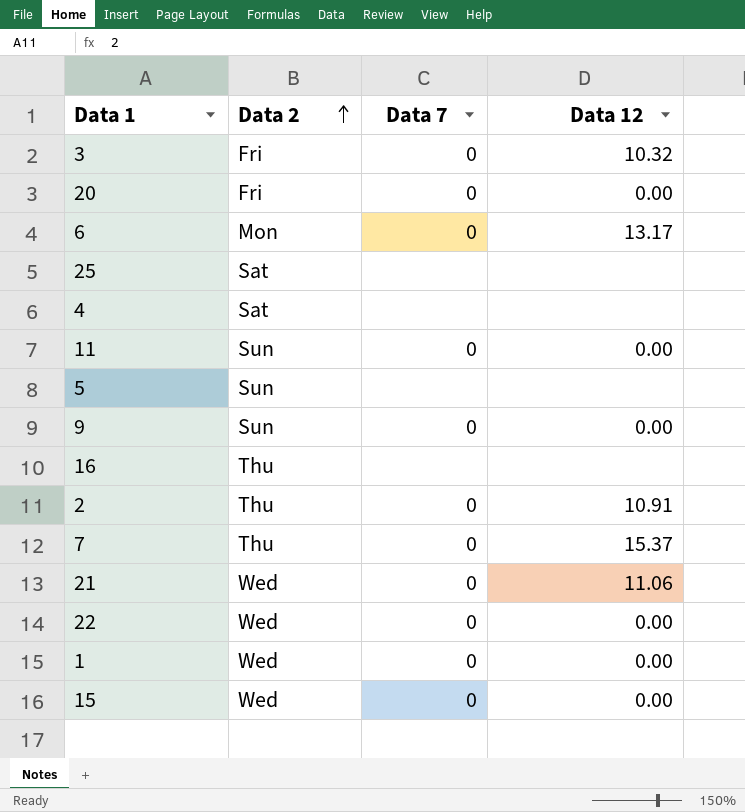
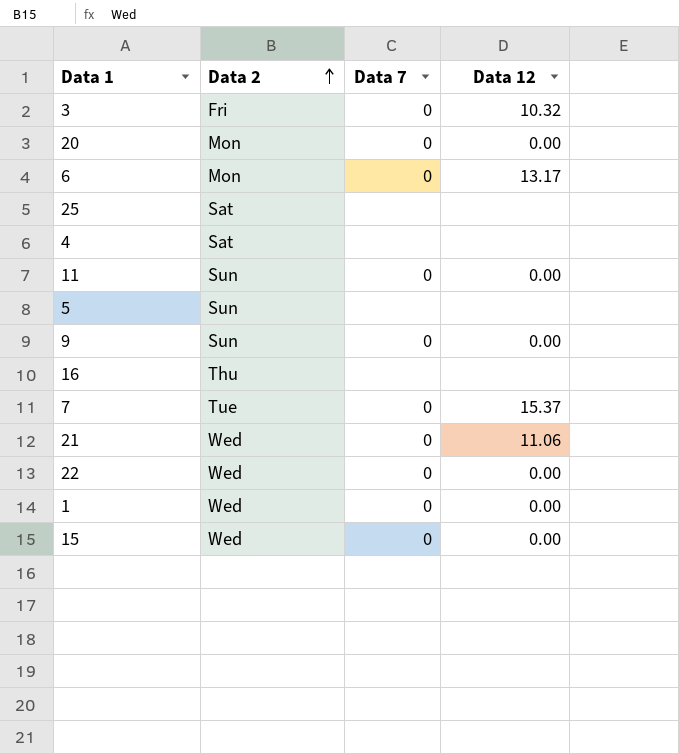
row 2: Thu | 0 | 10.91 -> none
20 | Data 2: Fri -> Mon
7 | Data 2: Thu -> Tue

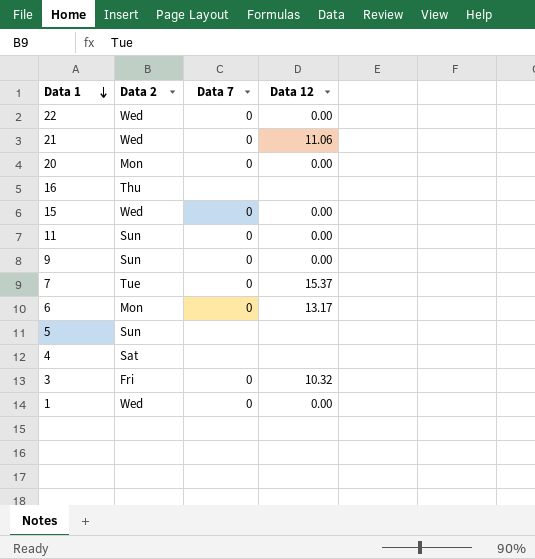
row order: Data 2 ascending -> Data 1 descending
row 25: Sat | none | none -> none

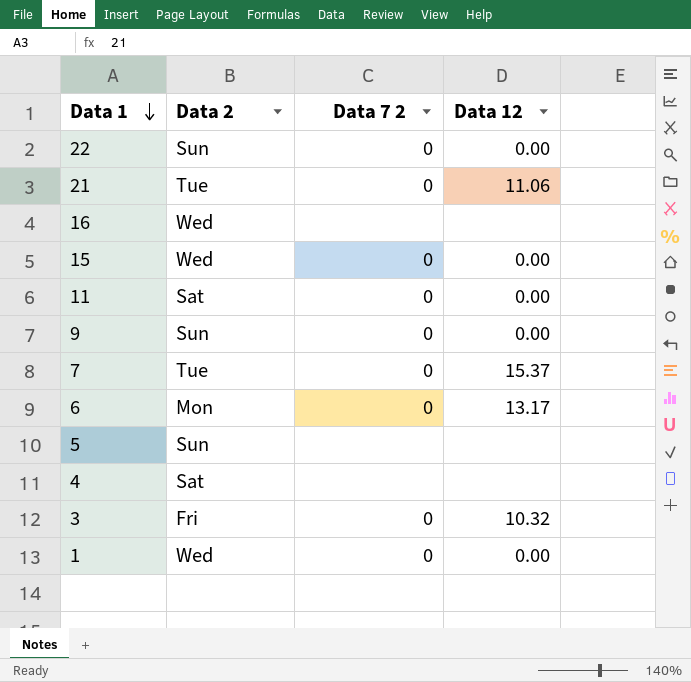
column name: Data 7 -> Data 7 2
row 20: Mon | 0 | 0.00 -> none
22 | Data 2: Wed -> Sun
21 | Data 2: Wed -> Tue
16 | Data 2: Thu -> Wed
11 | Data 2: Sun -> Sat

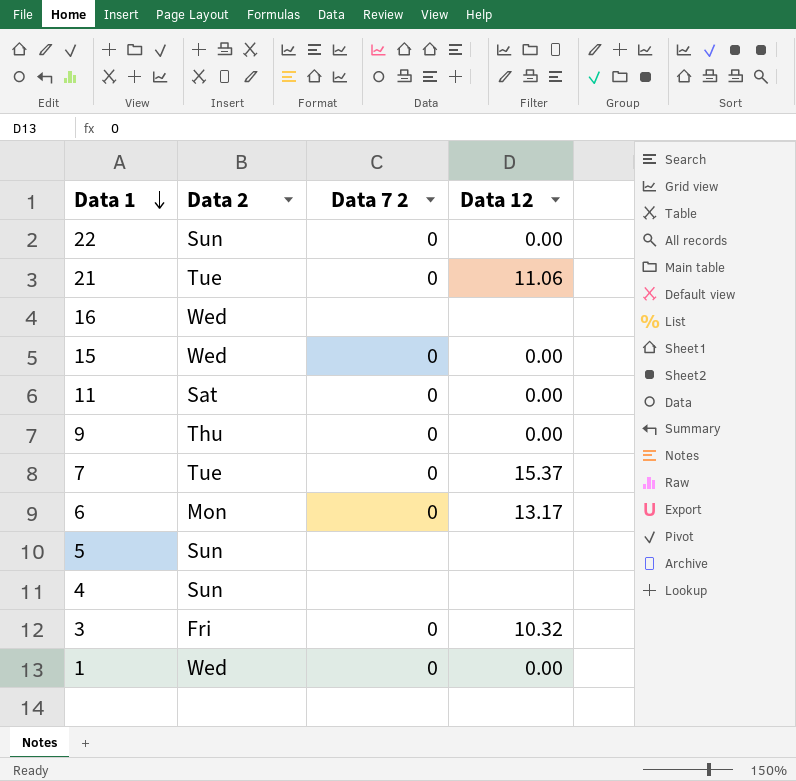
9 | Data 2: Sun -> Thu
4 | Data 2: Sat -> Sun

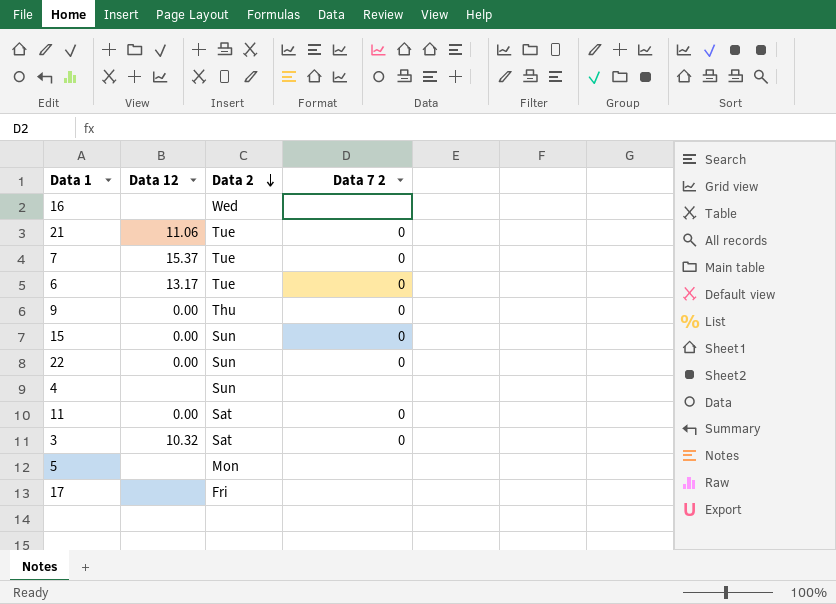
row order: Data 1 descending -> Data 2 descending
column Data 12 | position: 4 -> 2
row 1: Wed | 0 | 0.00 -> none
6 | Data 2: Mon -> Tue
15 | Data 2: Wed -> Sun
3 | Data 2: Fri -> Sat
5 | Data 2: Sun -> Mon
row 17: none -> none | Fri | none

